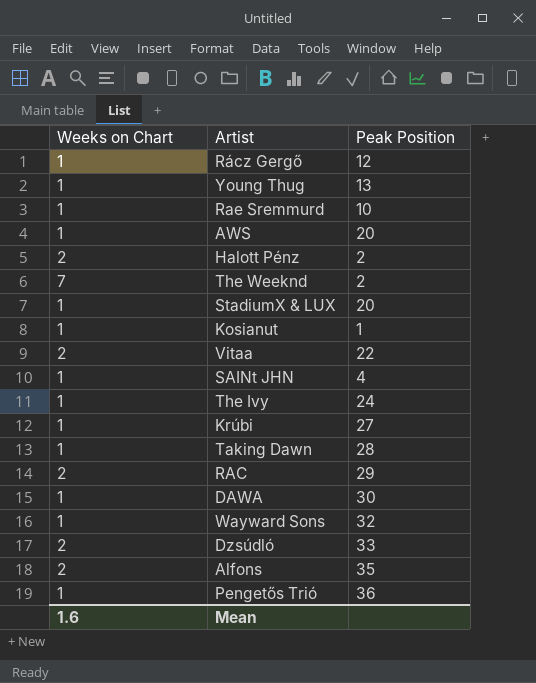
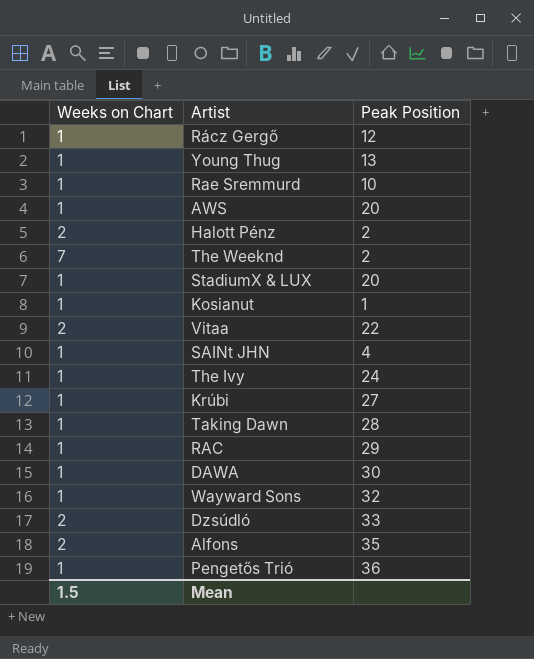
RAC | Weeks on Chart: 2 -> 1
Mean | Weeks on Chart: 1.6 -> 1.5

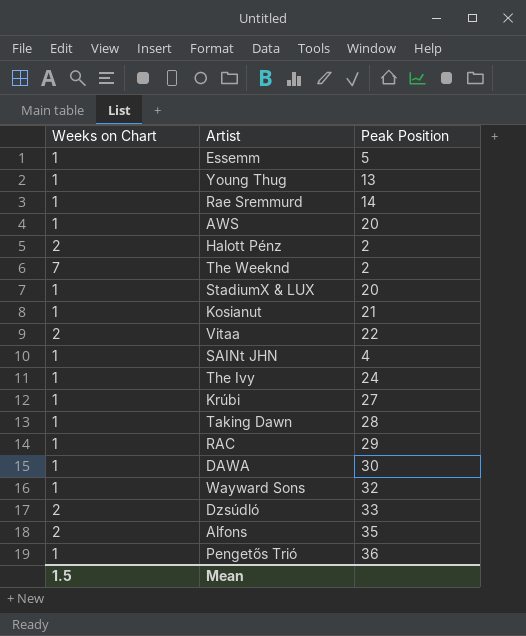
row Rácz Gergő: 1 | 12 -> none
row Essemm: none -> 1 | 5
Rae Sremmurd | Peak Position: 10 -> 14
Kosianut | Peak Position: 1 -> 21

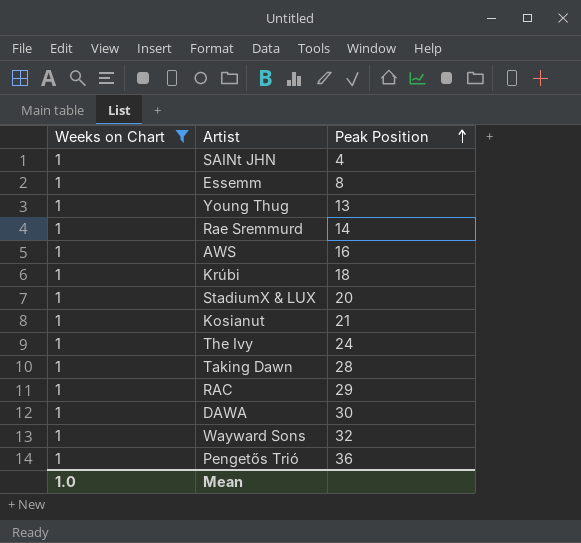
filter: none -> Weeks on Chart = 1
row order: none -> Peak Position ascending
Essemm | Peak Position: 5 -> 8
AWS | Peak Position: 20 -> 16
Krúbi | Peak Position: 27 -> 18
Mean | Weeks on Chart: 1.5 -> 1.0

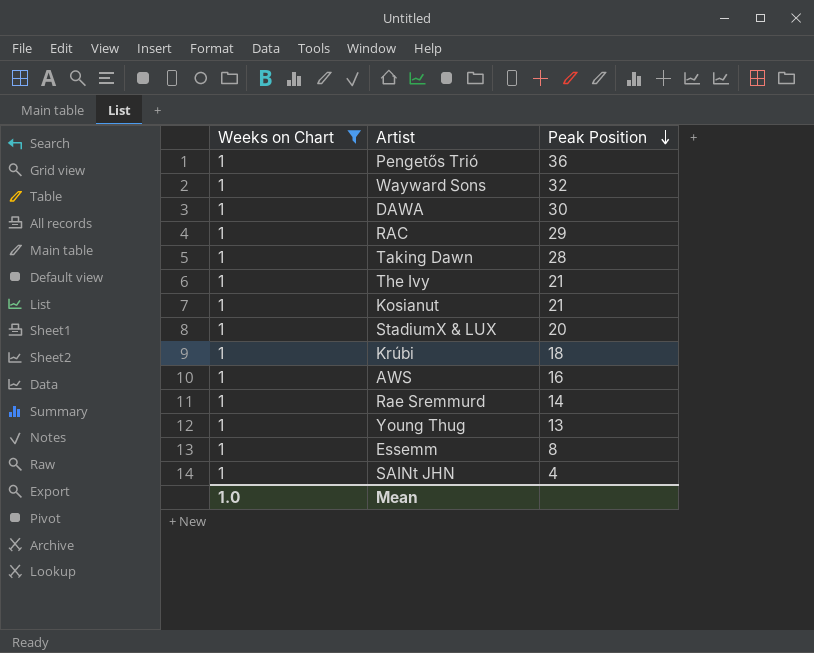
row order: Peak Position ascending -> Peak Position descending
The Ivy | Peak Position: 24 -> 21

